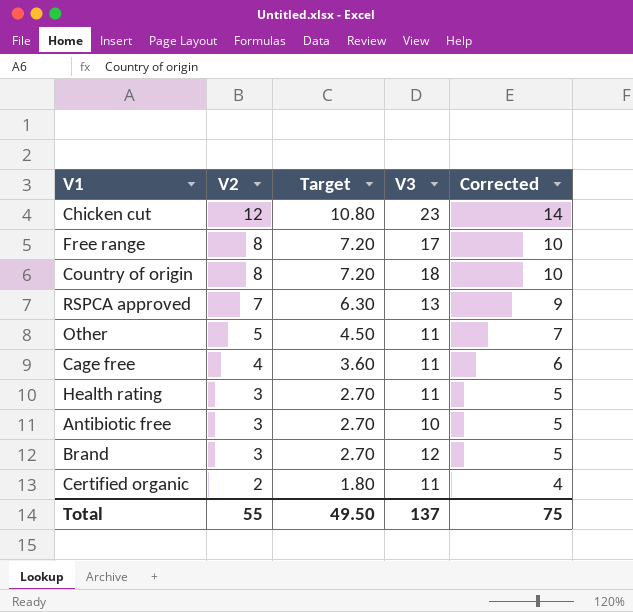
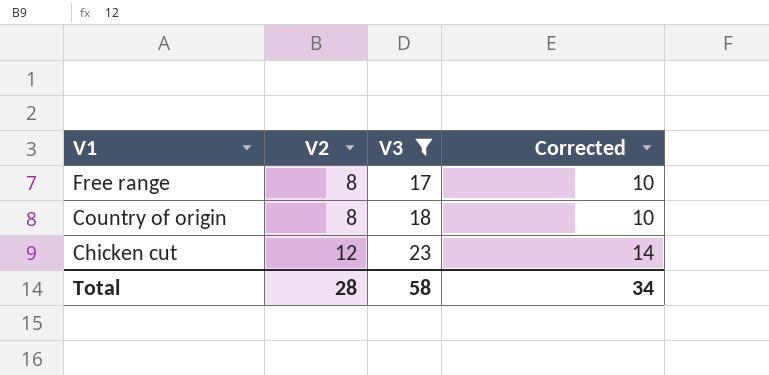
filter: none -> V3 >= 17
row order: V2 descending -> V1 descending
column Target | formula: [V2] * 0.9 -> none
Total | V2: 55 -> 28
Total | V3: 137 -> 58
Total | Corrected: 75 -> 34

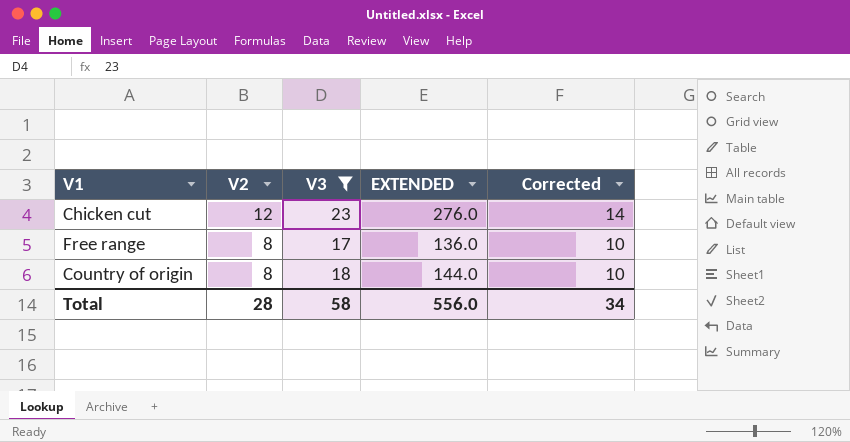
row order: V1 descending -> V2 descending
column EXTENDED | formula: none -> [V2] * [V3]

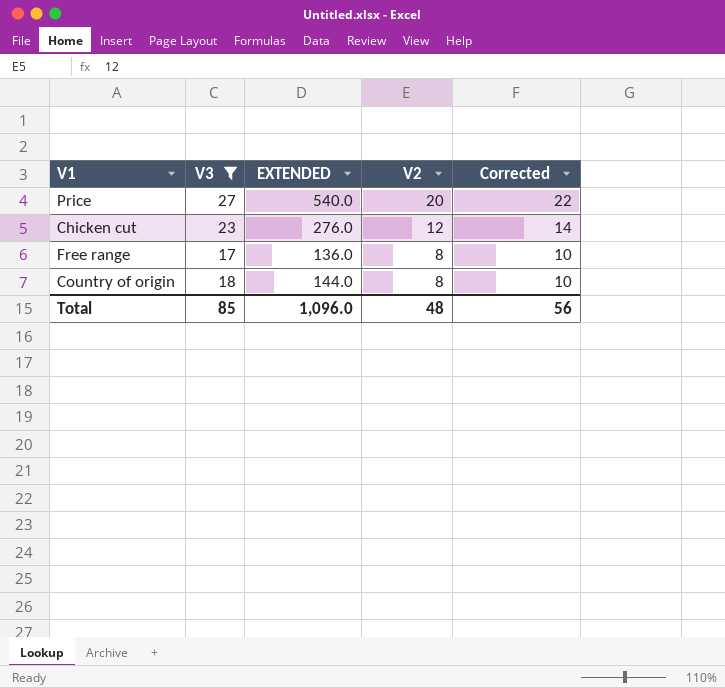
column V2 | position: 2 -> 4
row Price: none -> 27 | 540.0 | 20 | 22
Total | V3: 58 -> 85
Total | EXTENDED: 556.0 -> 1,096.0
Total | V2: 28 -> 48
Total | Corrected: 34 -> 56

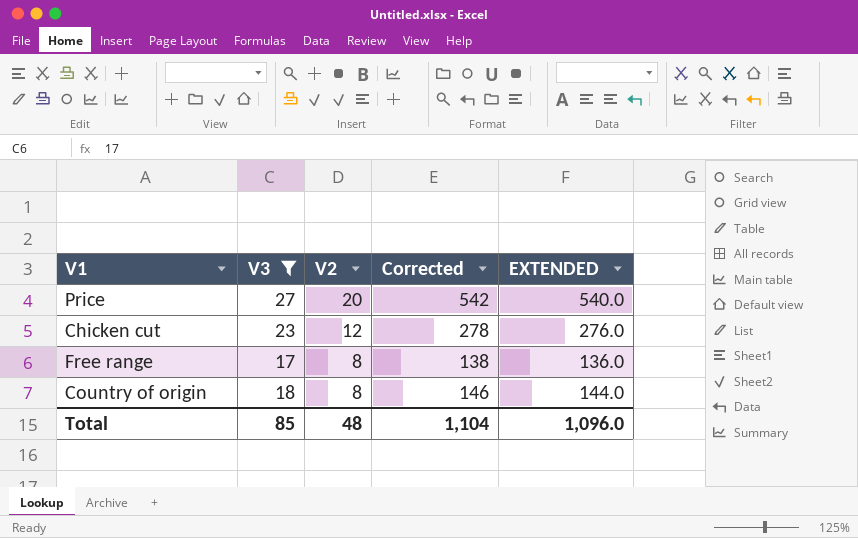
column Corrected | formula: [V2] + 2 -> [EXTENDED] + 2
column EXTENDED | position: 3 -> 5
Total | Corrected: 56 -> 1,104

